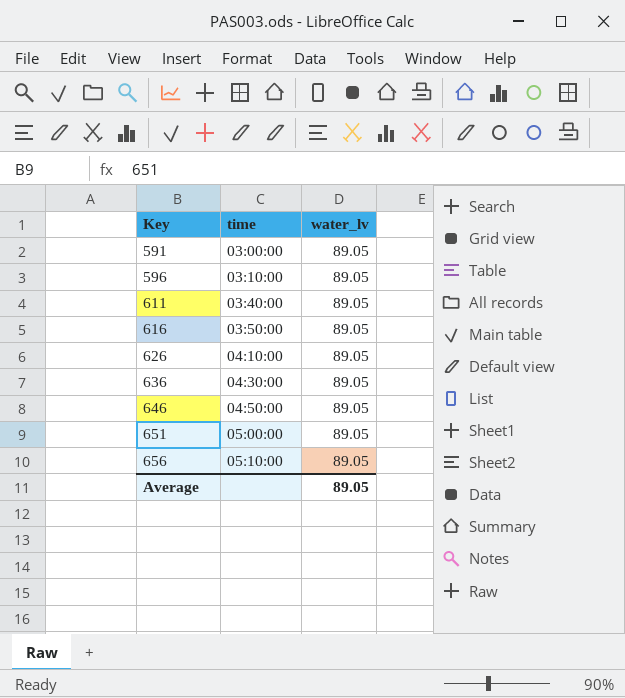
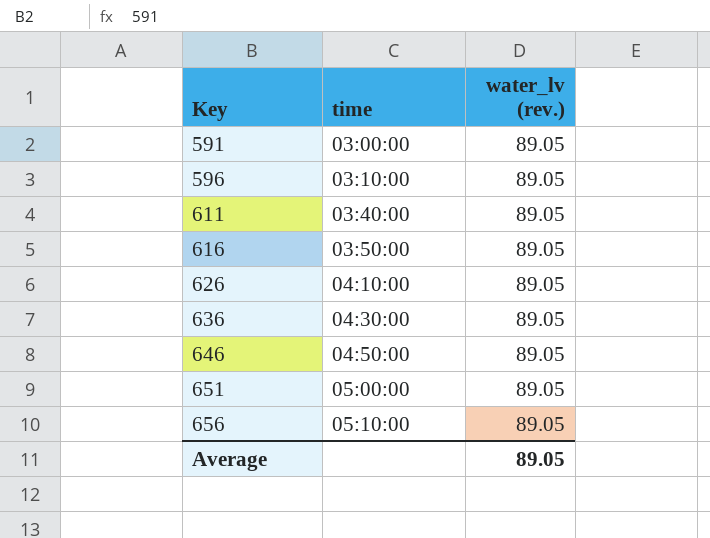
column name: water_lv -> water_lv (rev.)

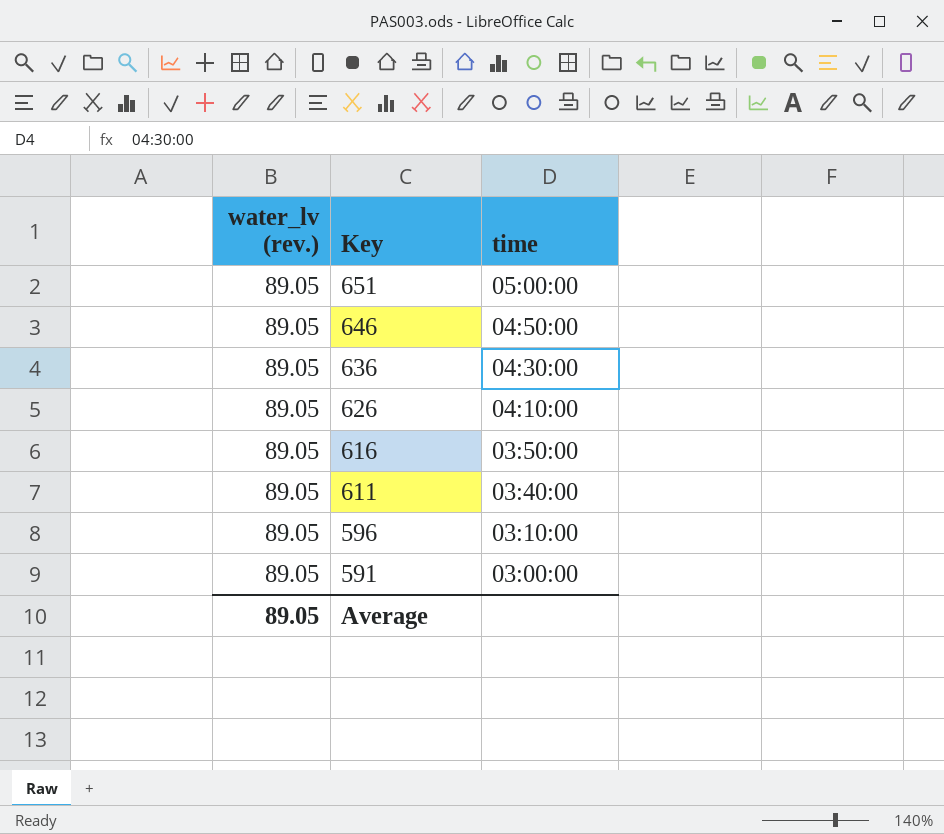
row order: Key ascending -> Key descending
column water_lv (rev.) | position: 3 -> 1
row 656: 05:10:00 | 89.05 -> none

